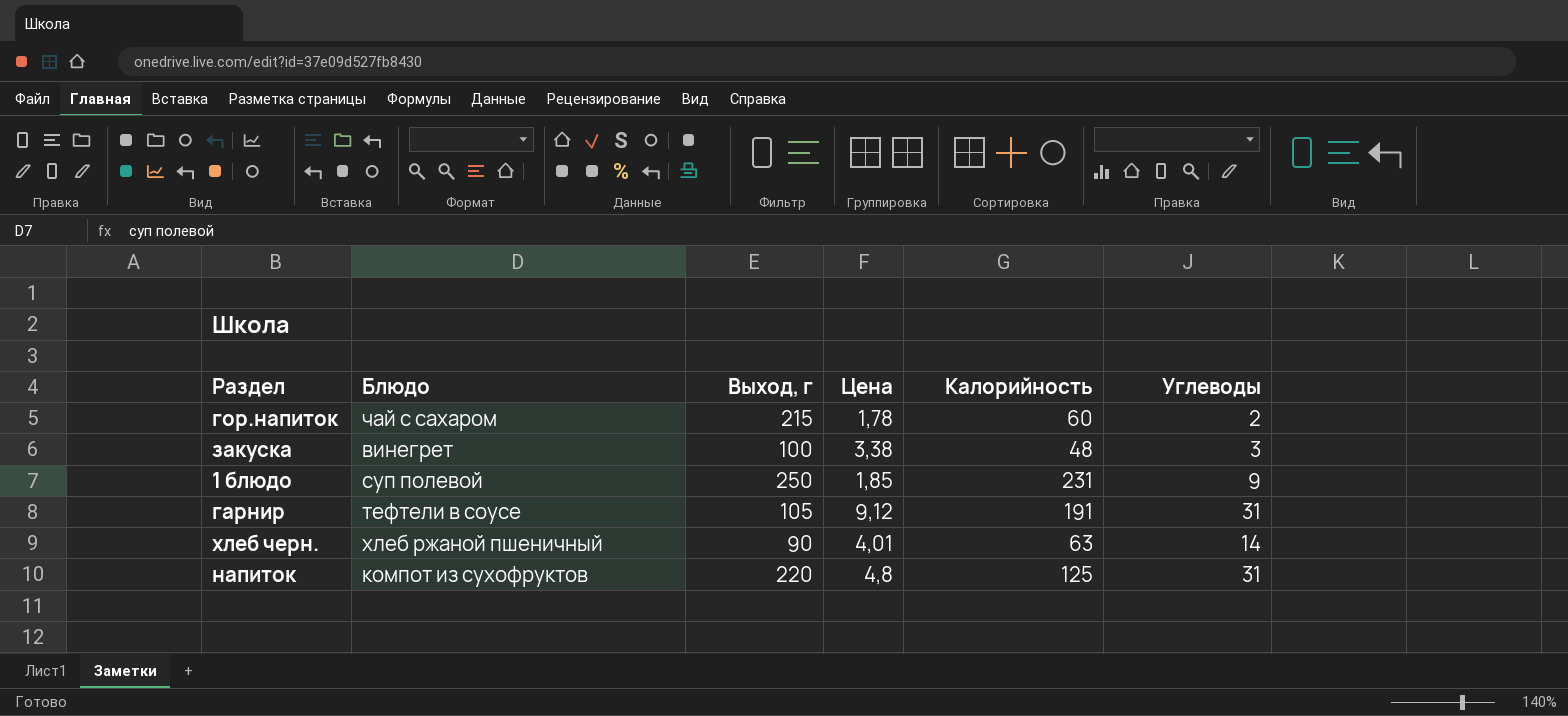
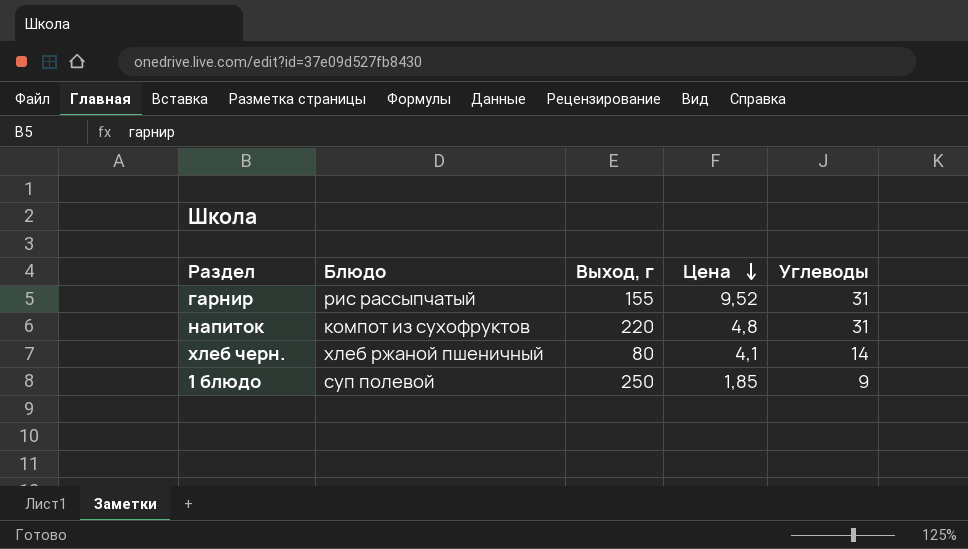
row order: none -> Цена descending
column Калорийность | position: 5 -> none
row гор.напиток: чай с сахаром | 215 | 1,78 | 60 | 2 -> none
row закуска: винегрет | 100 | 3,38 | 48 | 3 -> none
гарнир | Блюдо: тефтели в соусе -> рис рассыпчатый
гарнир | Выход, г: 105 -> 155
гарнир | Цена: 9,12 -> 9,52
хлеб черн. | Выход, г: 90 -> 80
хлеб черн. | Цена: 4,01 -> 4,1

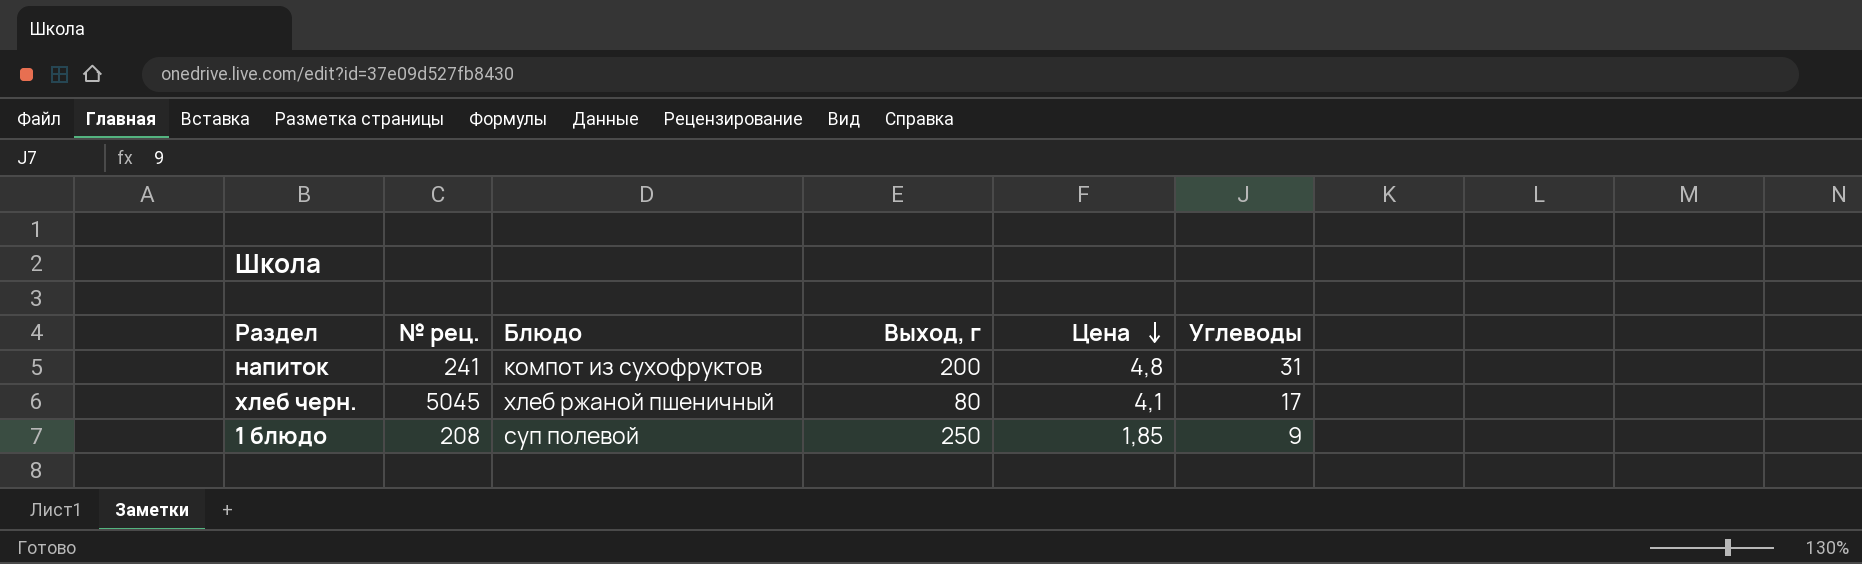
column № рец. | position: none -> 2
row гарнир: рис рассыпчатый | 155 | 9,52 | 31 -> none
напиток | Выход, г: 220 -> 200
хлеб черн. | Углеводы: 14 -> 17

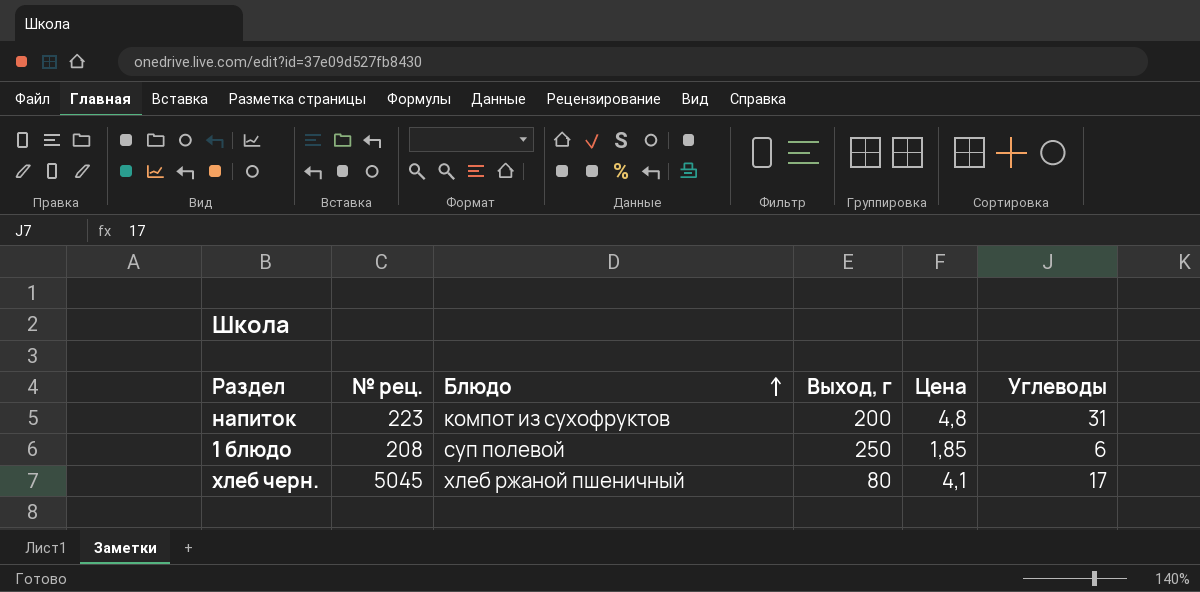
row order: Цена descending -> Блюдо ascending
напиток | № рец.: 241 -> 223
1 блюдо | Углеводы: 9 -> 6

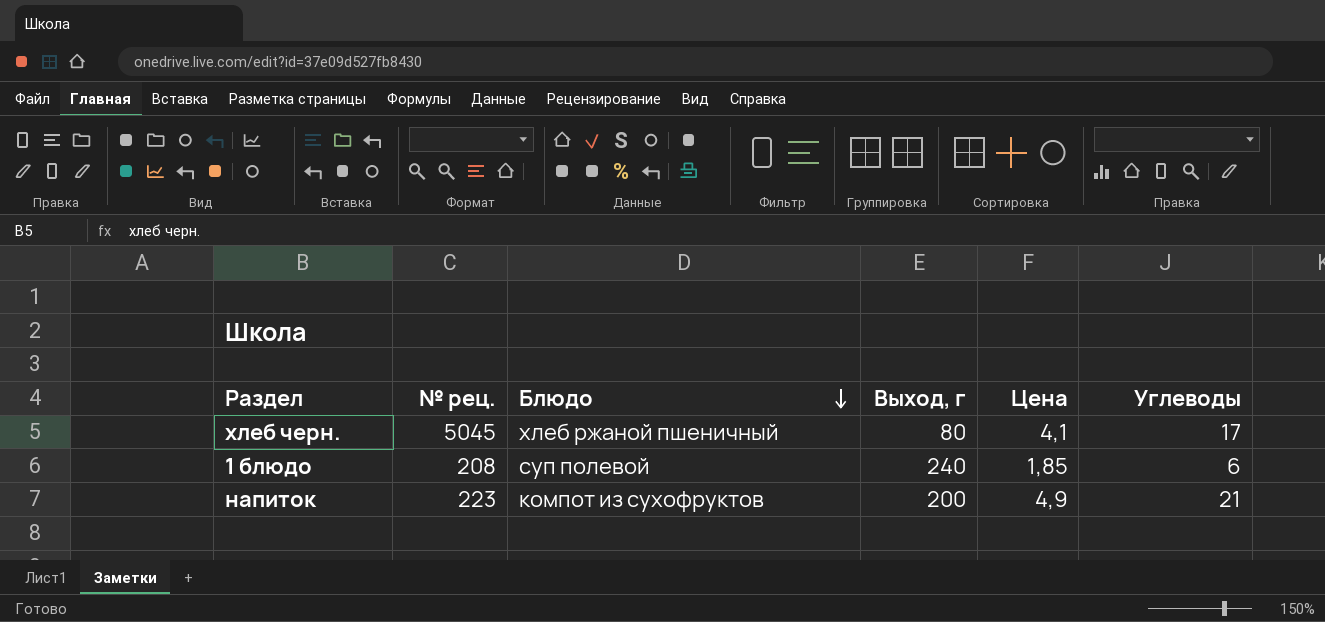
row order: Блюдо ascending -> Блюдо descending
1 блюдо | Выход, г: 250 -> 240
напиток | Цена: 4,8 -> 4,9
напиток | Углеводы: 31 -> 21

